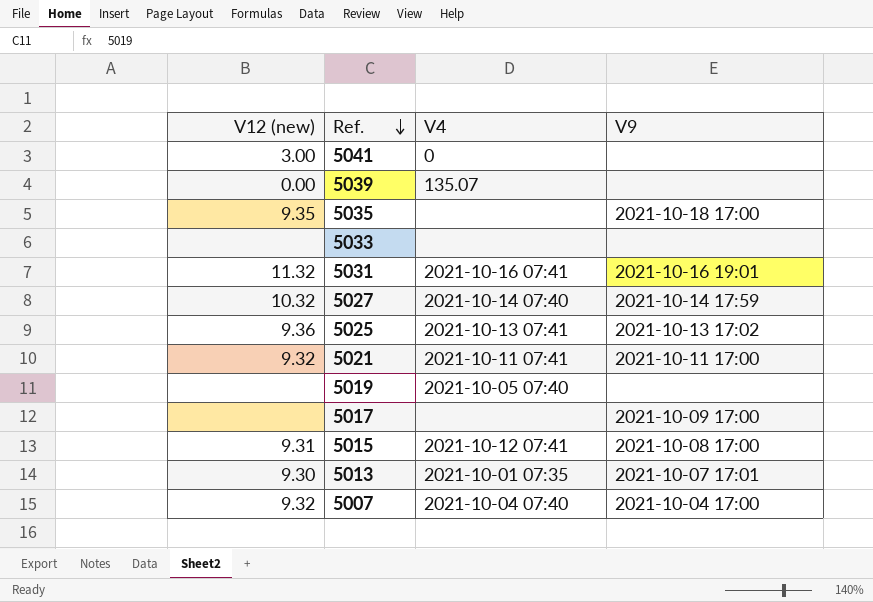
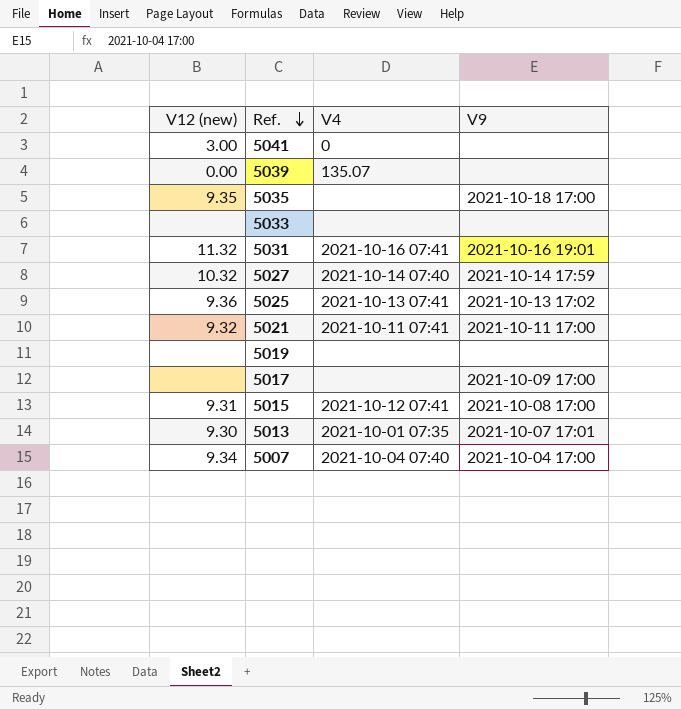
5019 | V4: 2021-10-05 07:40 -> none
5007 | V12 (new): 9.32 -> 9.34

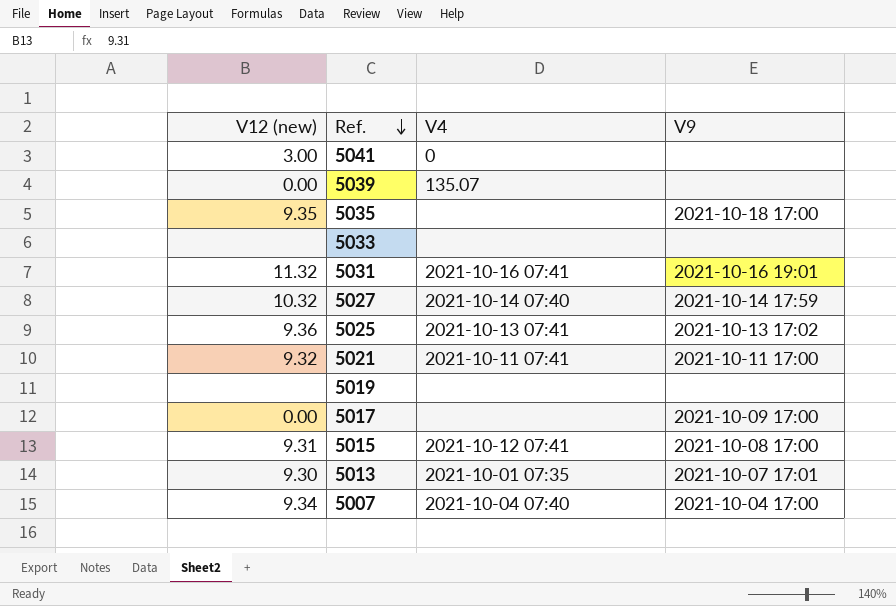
5017 | V12 (new): none -> 0.00

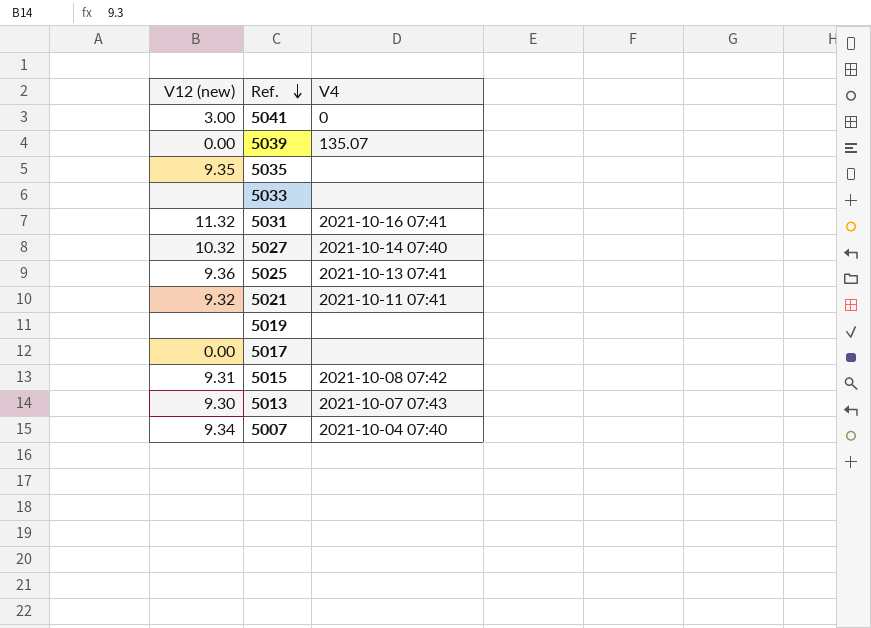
column V9 | position: 4 -> none
5015 | V4: 2021-10-12 07:41 -> 2021-10-08 07:42
5013 | V4: 2021-10-01 07:35 -> 2021-10-07 07:43

